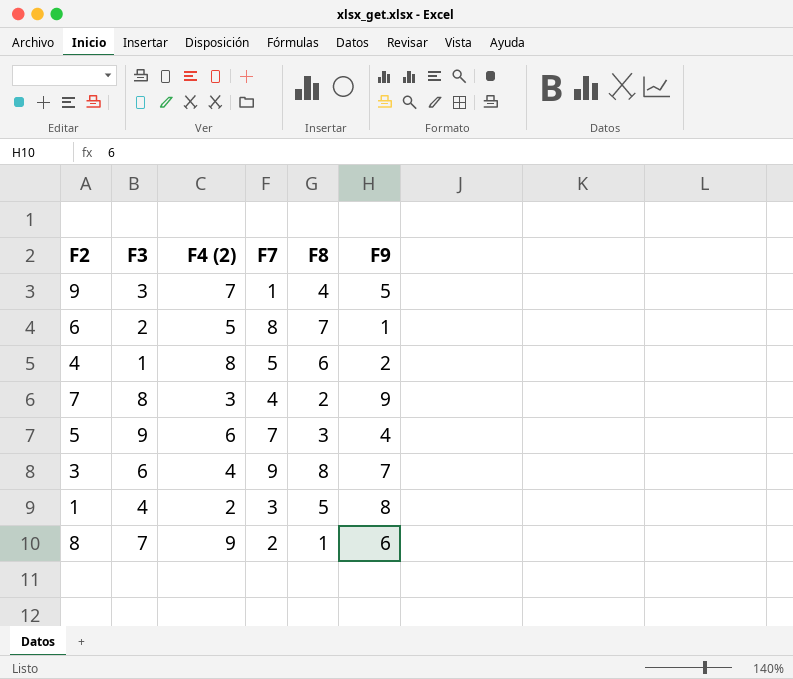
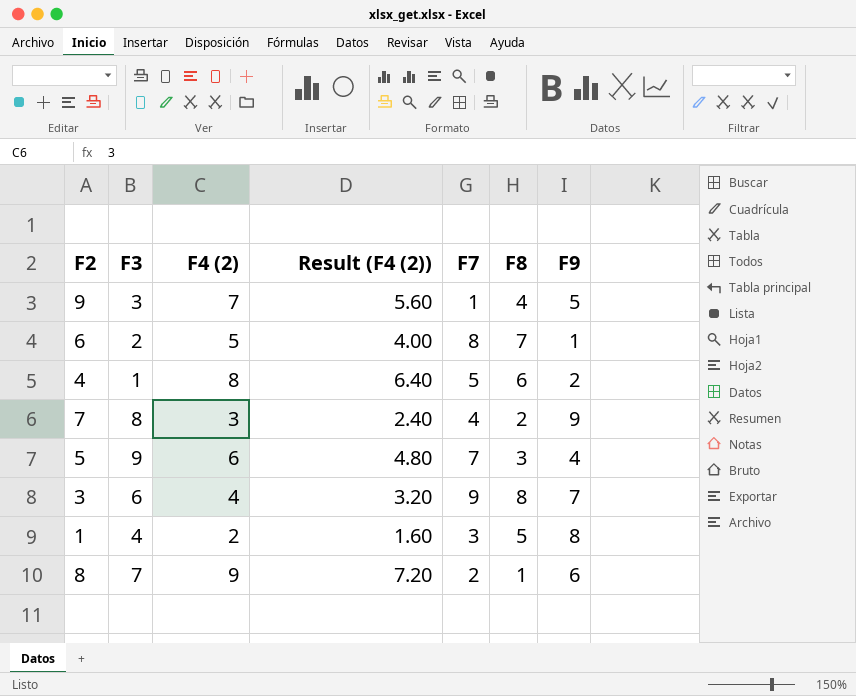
column Result (F4 (2)) | formula: none -> [F4 (2)] * 0.8

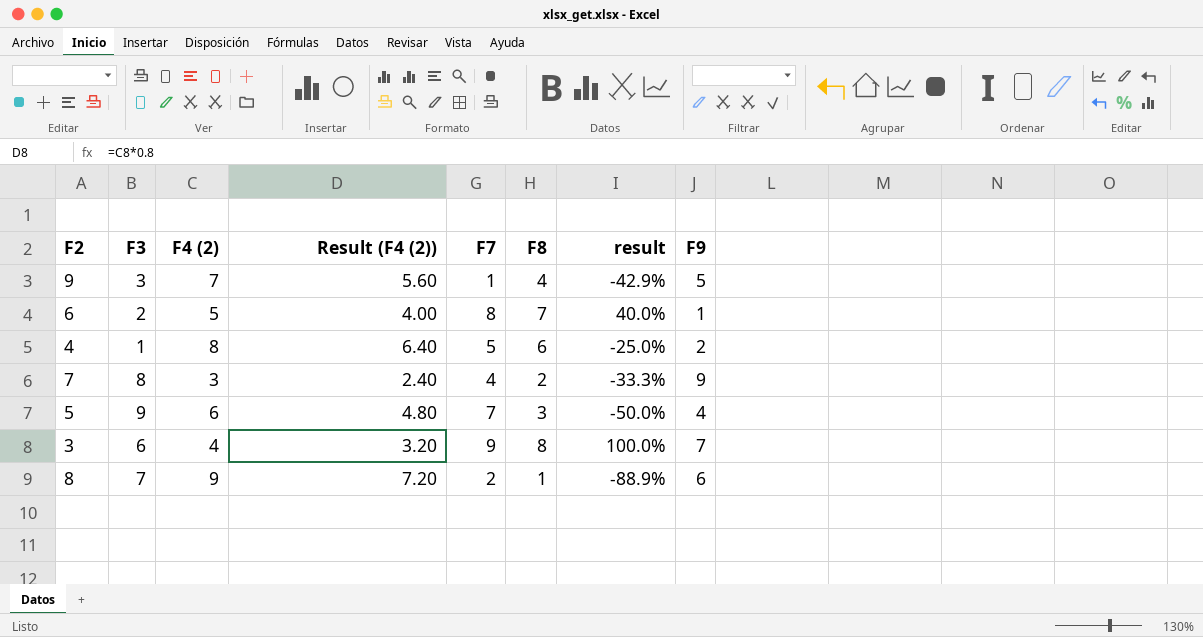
column result | formula: none -> ([F8] - [F4 (2)]) / [F4 (2)]
row 1: 4 | 2 | 1.60 | 3 | 5 | 8 -> none

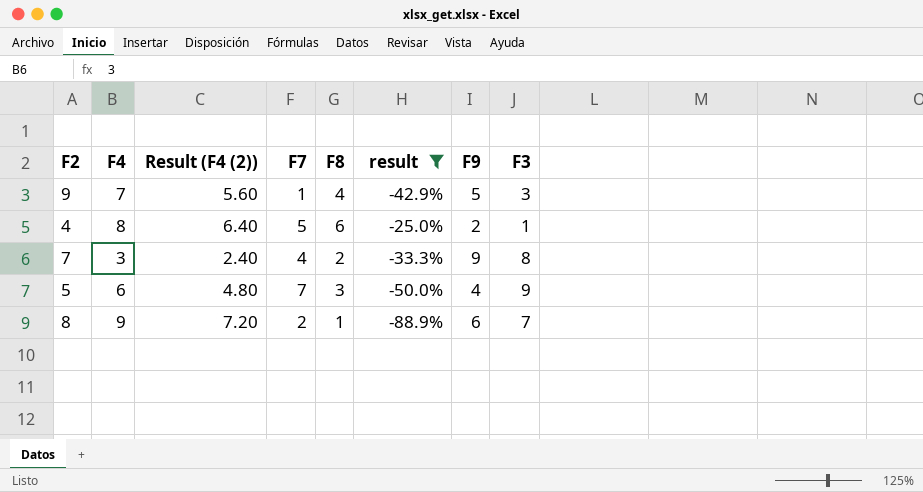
filter: none -> result <= -25.0%
column name: F4 (2) -> F4
column F3 | position: 2 -> 8

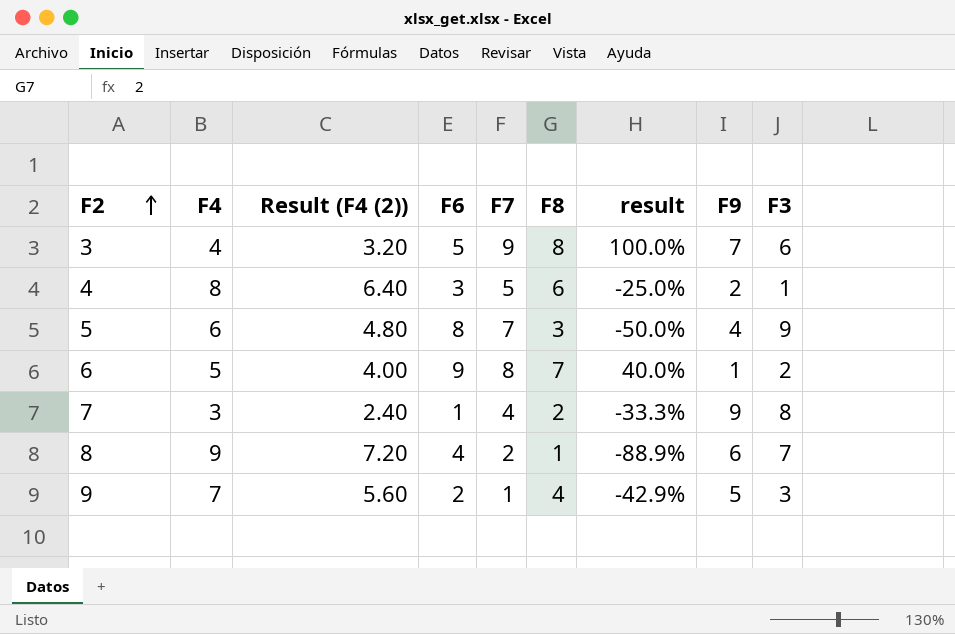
filter: result <= -25.0% -> none
row order: none -> F2 ascending
column F6 | position: none -> 4

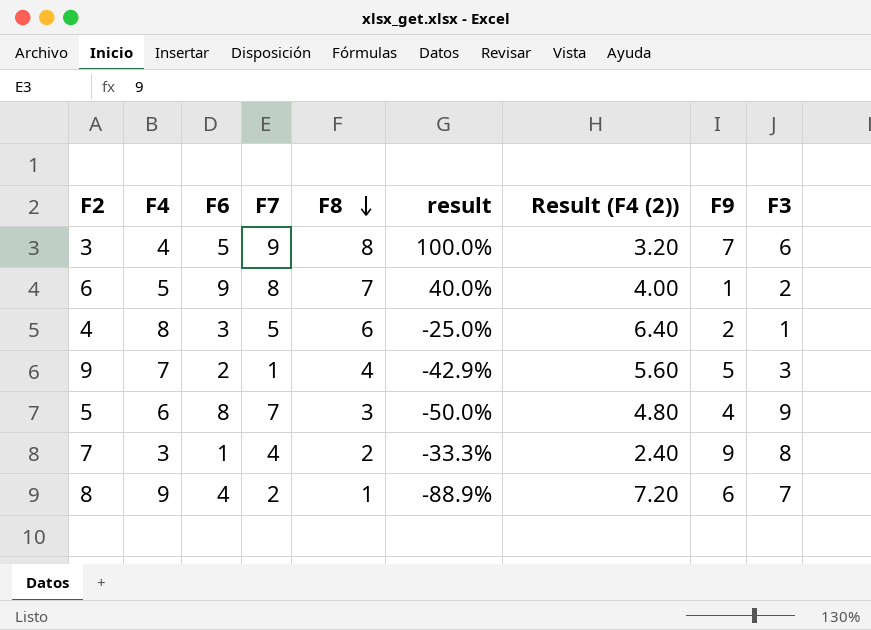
row order: F2 ascending -> F8 descending
column Result (F4 (2)) | position: 3 -> 7

